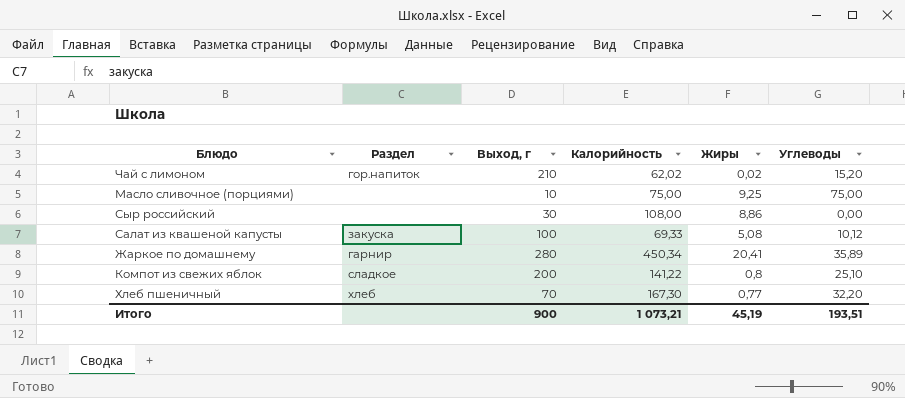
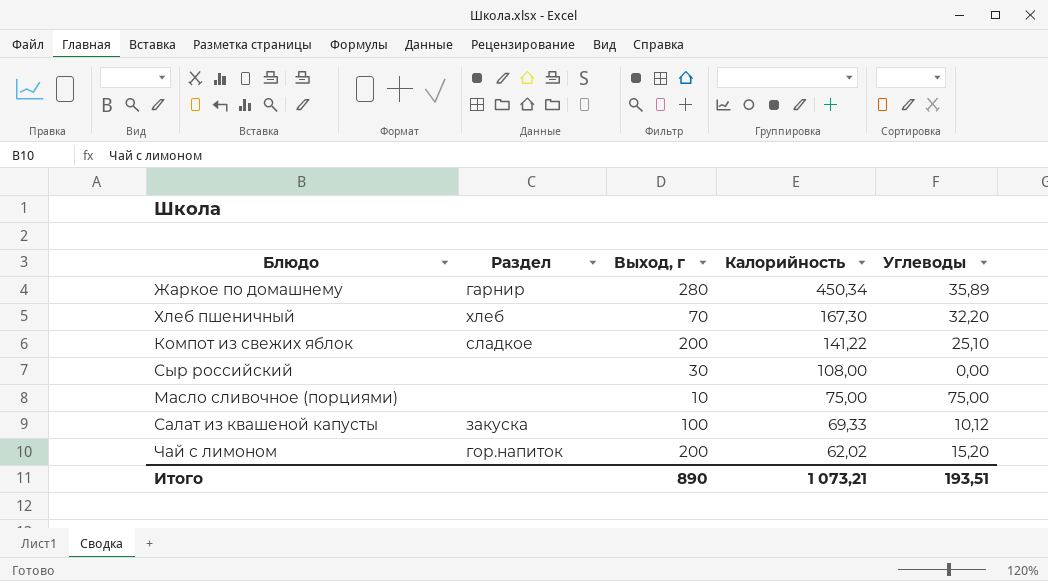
row order: none -> Калорийность descending
column Жиры | position: 5 -> none
Чай с лимоном | Выход, г: 210 -> 200
Итого | Выход, г: 900 -> 890

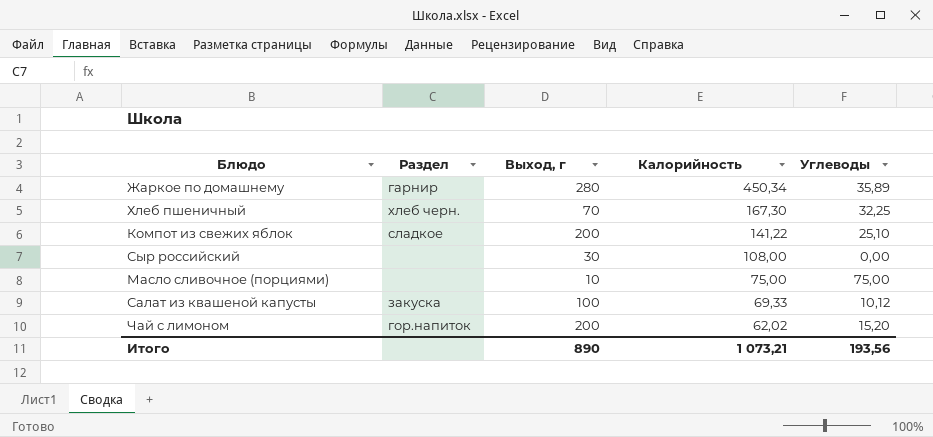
Хлеб пшеничный | Раздел: хлеб -> хлеб черн.
Хлеб пшеничный | Углеводы: 32,20 -> 32,25
Итого | Углеводы: 193,51 -> 193,56

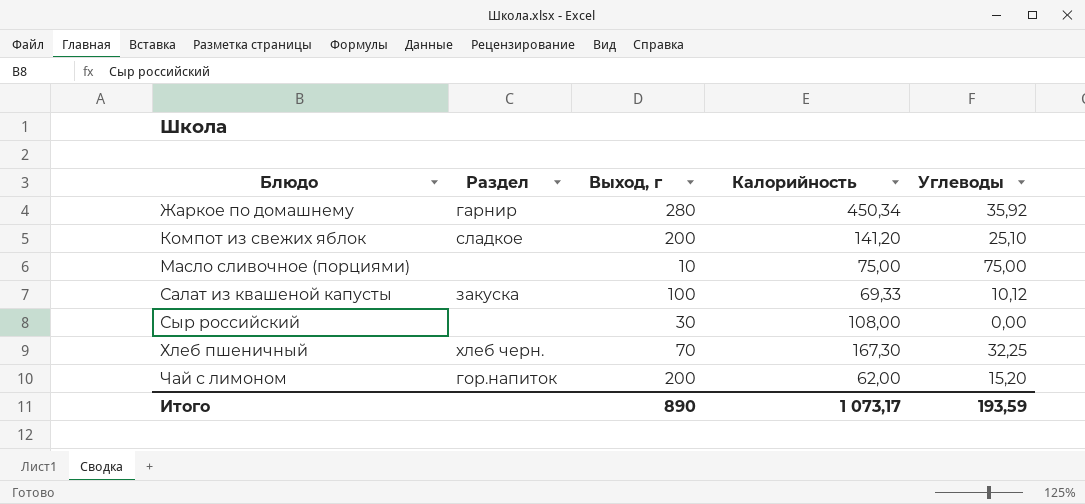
row order: Калорийность descending -> Блюдо ascending
Жаркое по домашнему | Углеводы: 35,89 -> 35,92
Компот из свежих яблок | Калорийность: 141,22 -> 141,20
Чай с лимоном | Калорийность: 62,02 -> 62,00
Итого | Калорийность: 1 073,21 -> 1 073,17
Итого | Углеводы: 193,56 -> 193,59

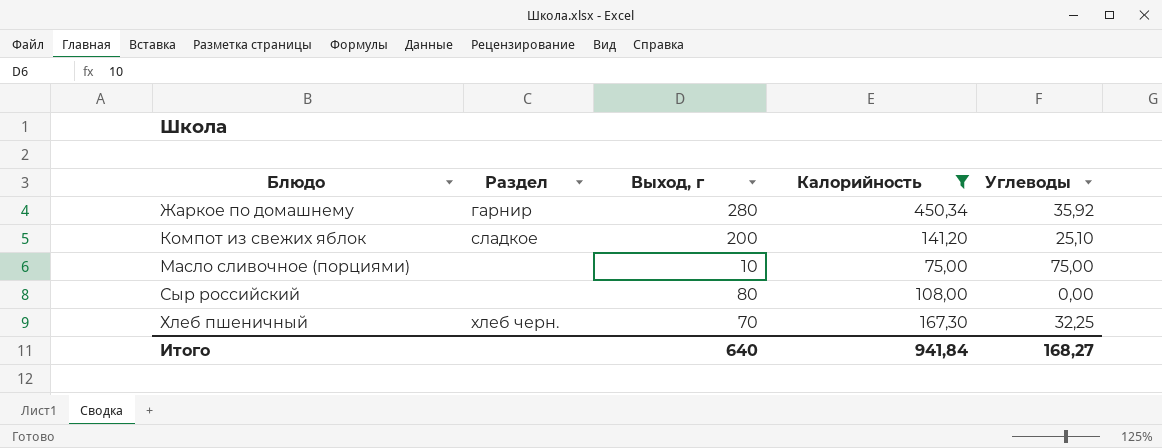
filter: none -> Калорийность >= 75,00
Сыр российский | Выход, г: 30 -> 80
Итого | Выход, г: 890 -> 640
Итого | Калорийность: 1 073,17 -> 941,84
Итого | Углеводы: 193,59 -> 168,27

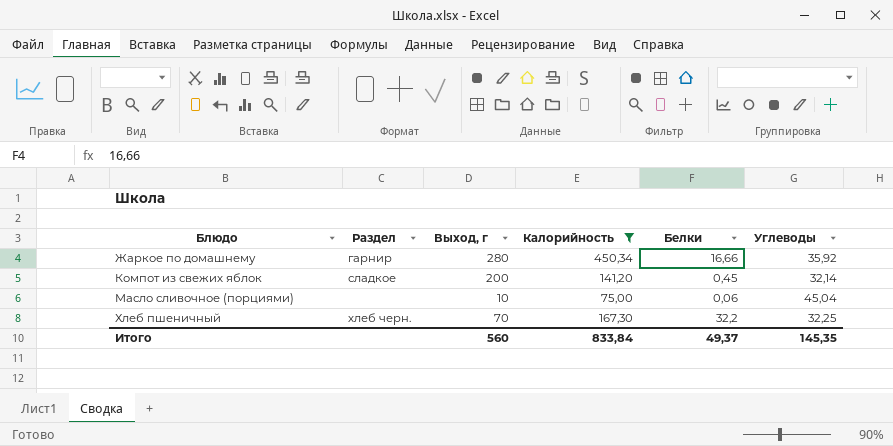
column Белки | position: none -> 5
row Сыр российский: none | 80 | 108,00 | 0,00 -> none
Компот из свежих яблок | Углеводы: 25,10 -> 32,14
Масло сливочное (порциями) | Углеводы: 75,00 -> 45,04
Итого | Выход, г: 640 -> 560
Итого | Калорийность: 941,84 -> 833,84
Итого | Углеводы: 168,27 -> 145,35

